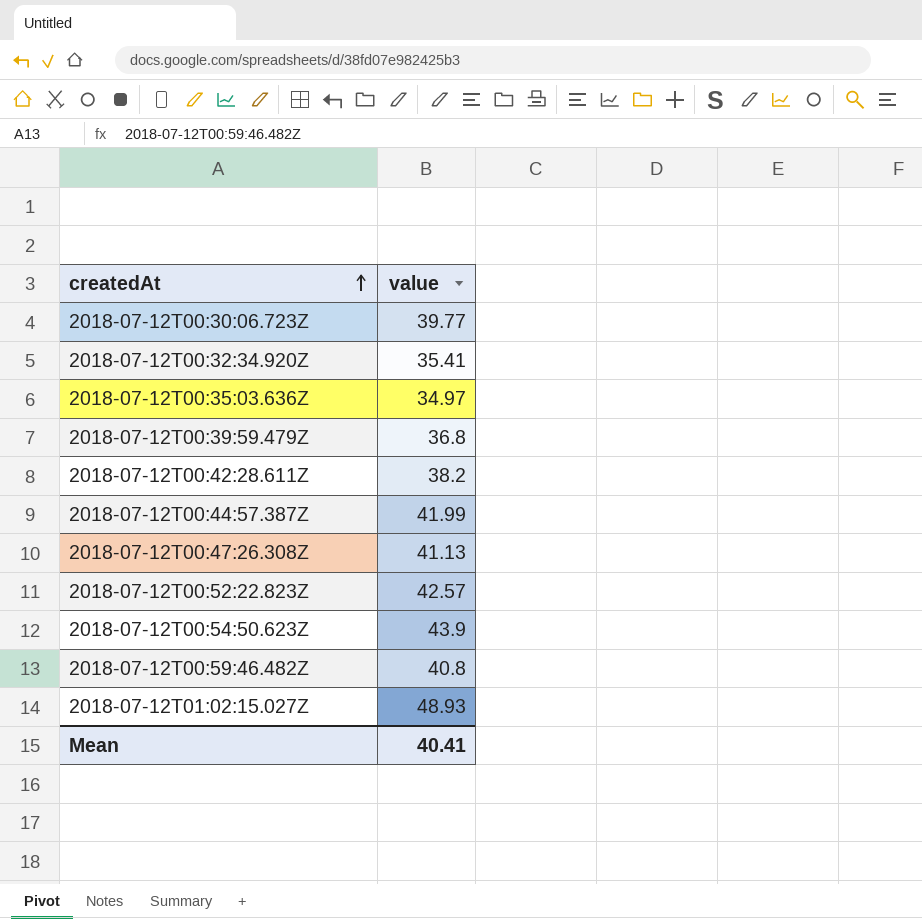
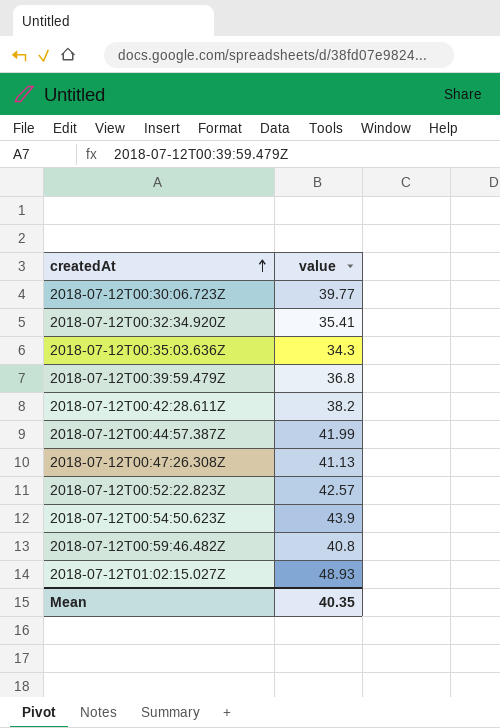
2018-07-12T00:35:03.636Z | value: 34.97 -> 34.3
Mean | value: 40.41 -> 40.35

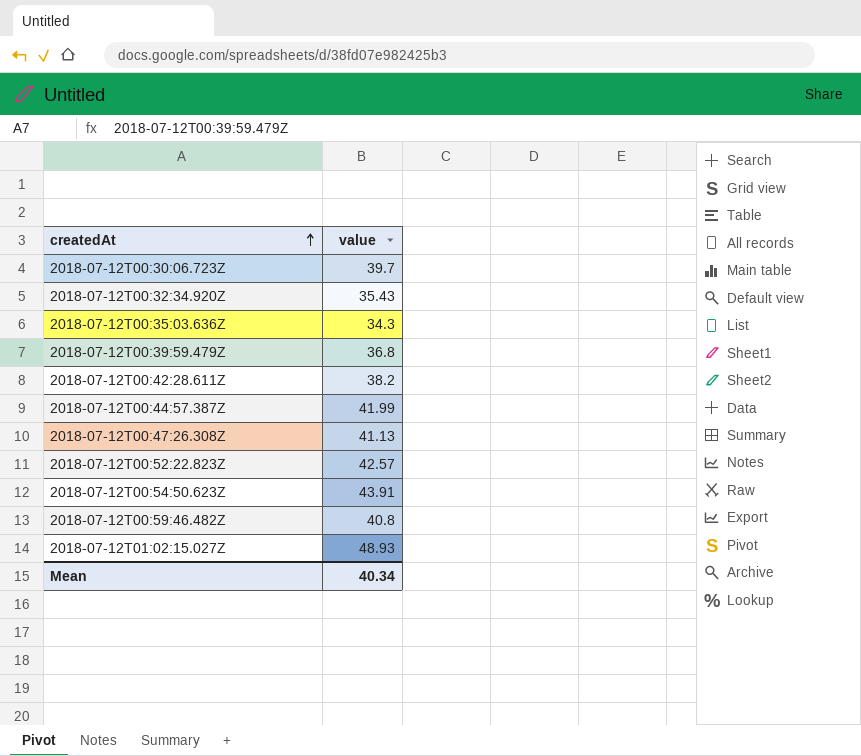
2018-07-12T00:30:06.723Z | value: 39.77 -> 39.7
2018-07-12T00:32:34.920Z | value: 35.41 -> 35.43
2018-07-12T00:54:50.623Z | value: 43.9 -> 43.91
Mean | value: 40.35 -> 40.34

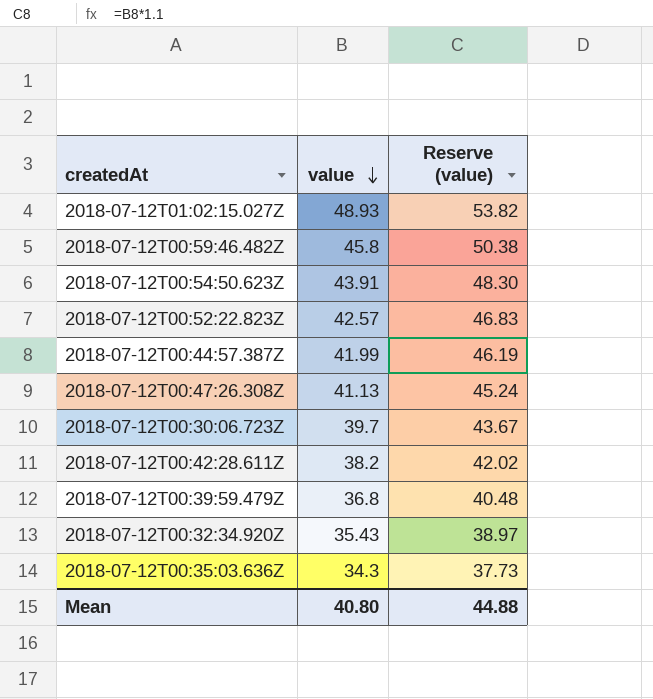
row order: createdAt ascending -> value descending
column Reserve (value) | formula: none -> [value] * 1.1
2018-07-12T00:59:46.482Z | value: 40.8 -> 45.8
Mean | value: 40.34 -> 40.80

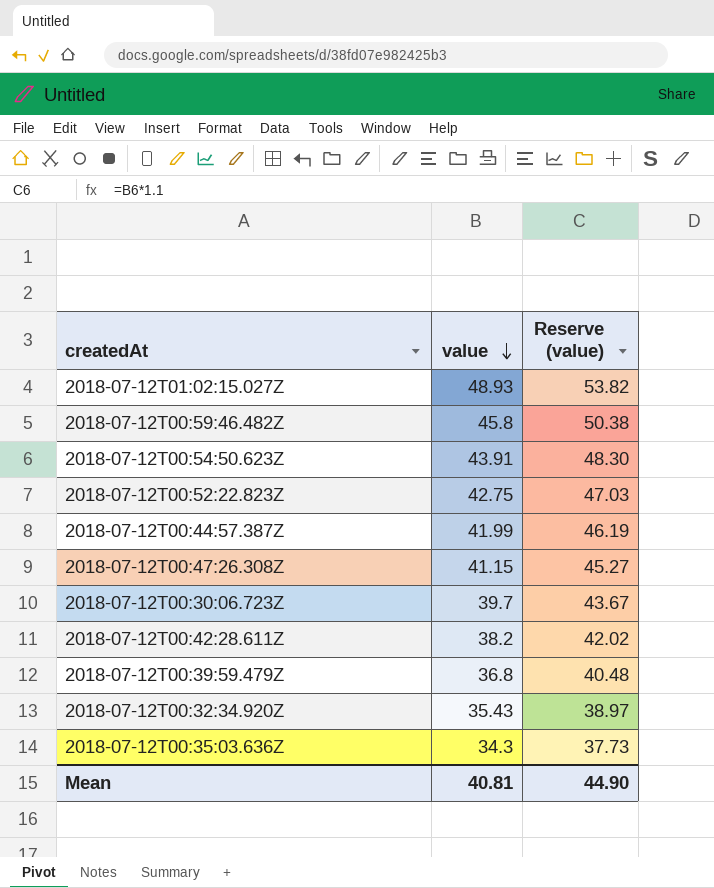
2018-07-12T00:52:22.823Z | value: 42.57 -> 42.75
2018-07-12T00:52:22.823Z | Reserve (value): 46.83 -> 47.03
2018-07-12T00:47:26.308Z | value: 41.13 -> 41.15
2018-07-12T00:47:26.308Z | Reserve (value): 45.24 -> 45.27
Mean | value: 40.80 -> 40.81
Mean | Reserve (value): 44.88 -> 44.90

